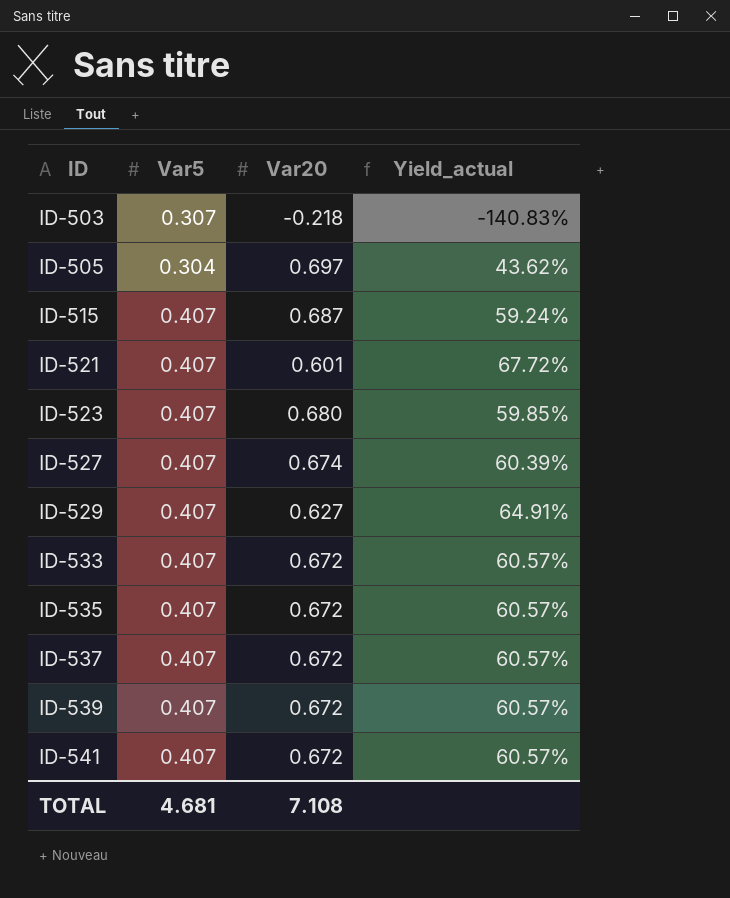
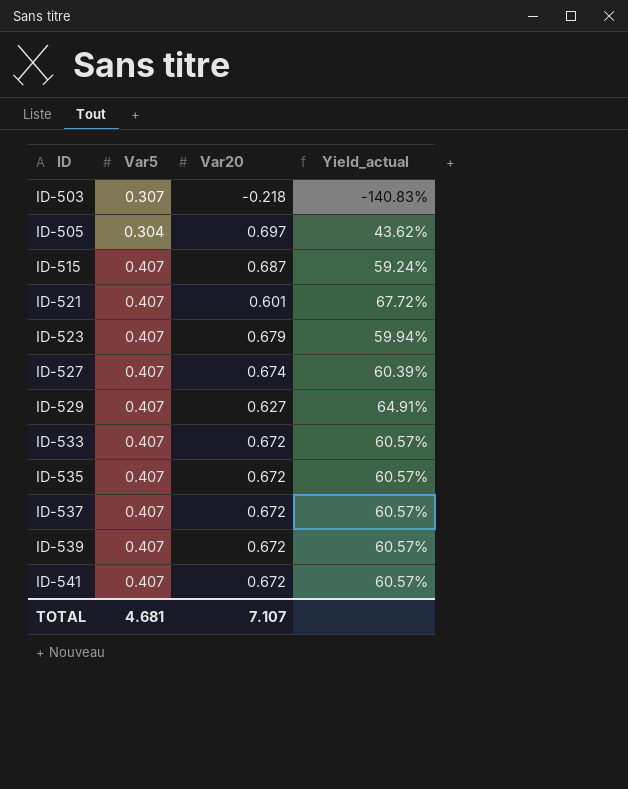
ID-523 | Var20: 0.680 -> 0.679
ID-523 | Yield_actual: 59.85% -> 59.94%
TOTAL | Var20: 7.108 -> 7.107

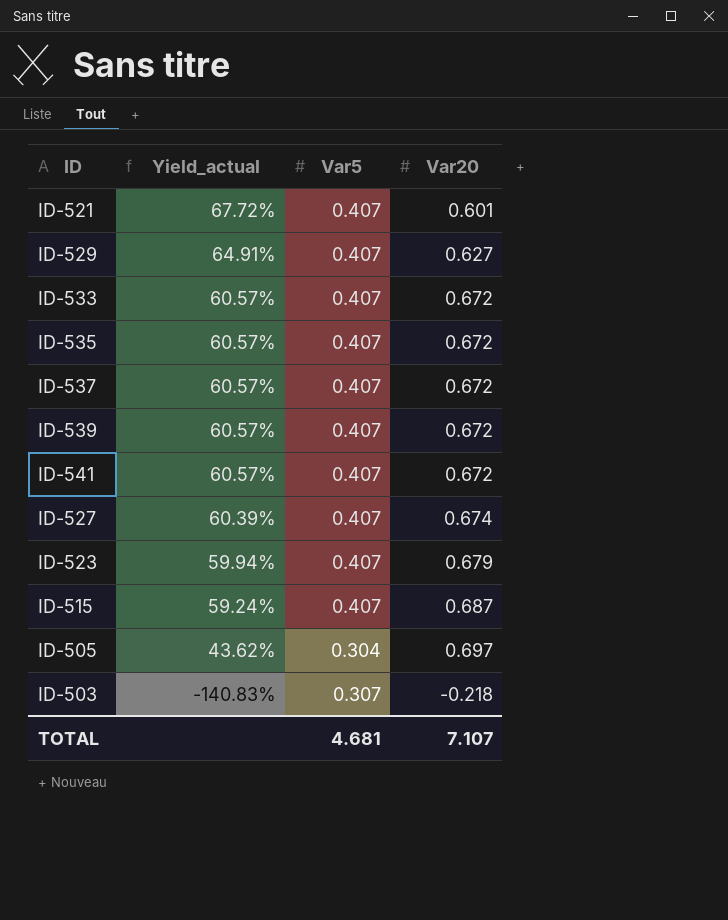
row order: ID ascending -> Yield_actual descending
column Yield_actual | position: 4 -> 2

